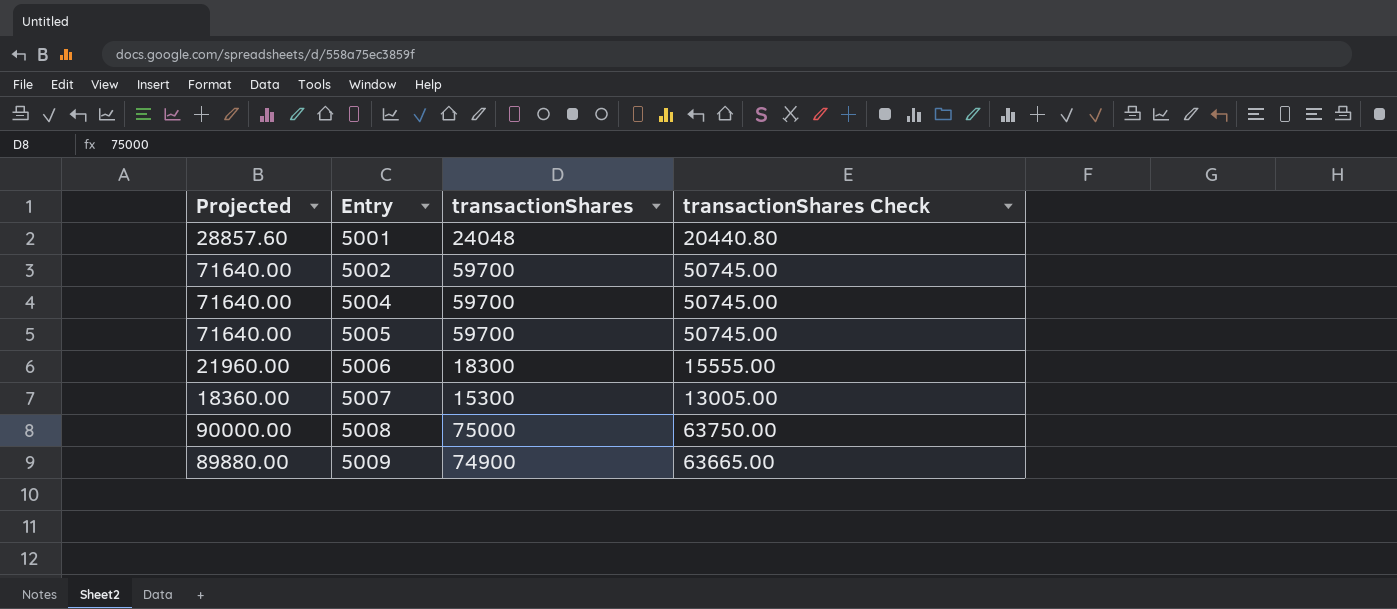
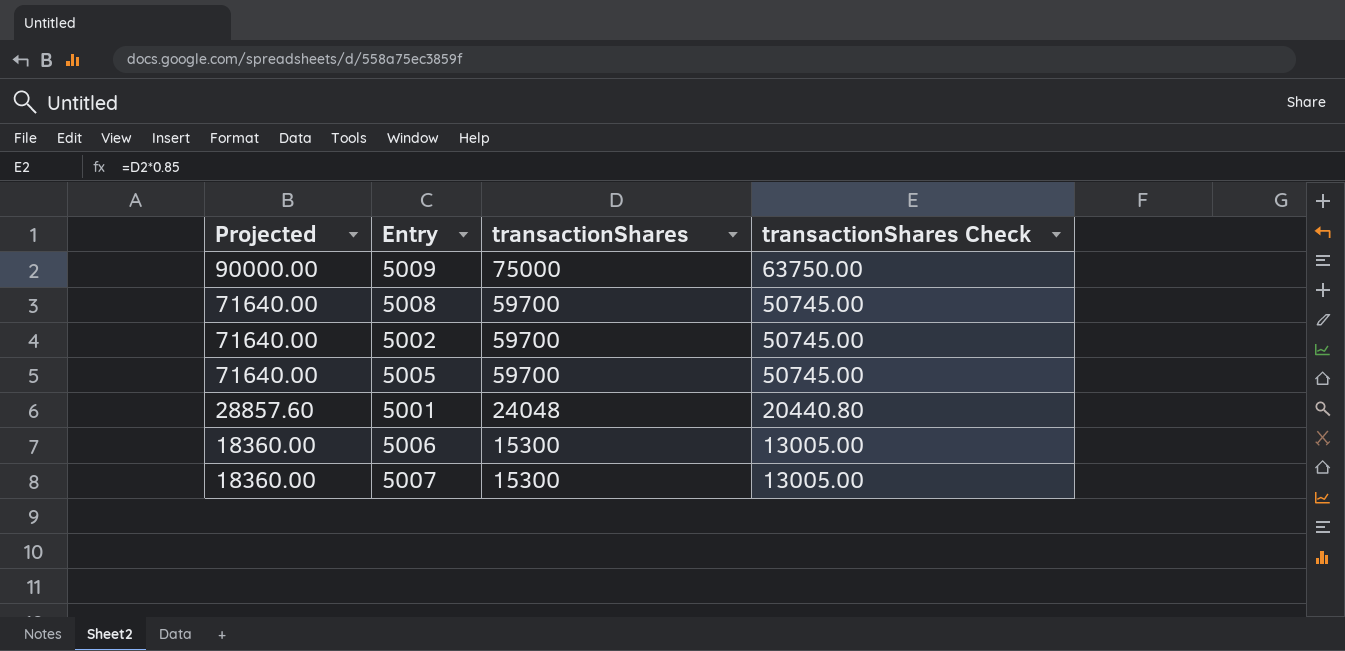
row order: Entry ascending -> Projected descending
row 5004: 71640.00 | 59700 | 50745.00 -> none
5009 | Projected: 89880.00 -> 90000.00
5009 | transactionShares: 74900 -> 75000
5009 | transactionShares Check: 63665.00 -> 63750.00
5008 | Projected: 90000.00 -> 71640.00
5008 | transactionShares: 75000 -> 59700
5008 | transactionShares Check: 63750.00 -> 50745.00
5006 | Projected: 21960.00 -> 18360.00
5006 | transactionShares: 18300 -> 15300
5006 | transactionShares Check: 15555.00 -> 13005.00

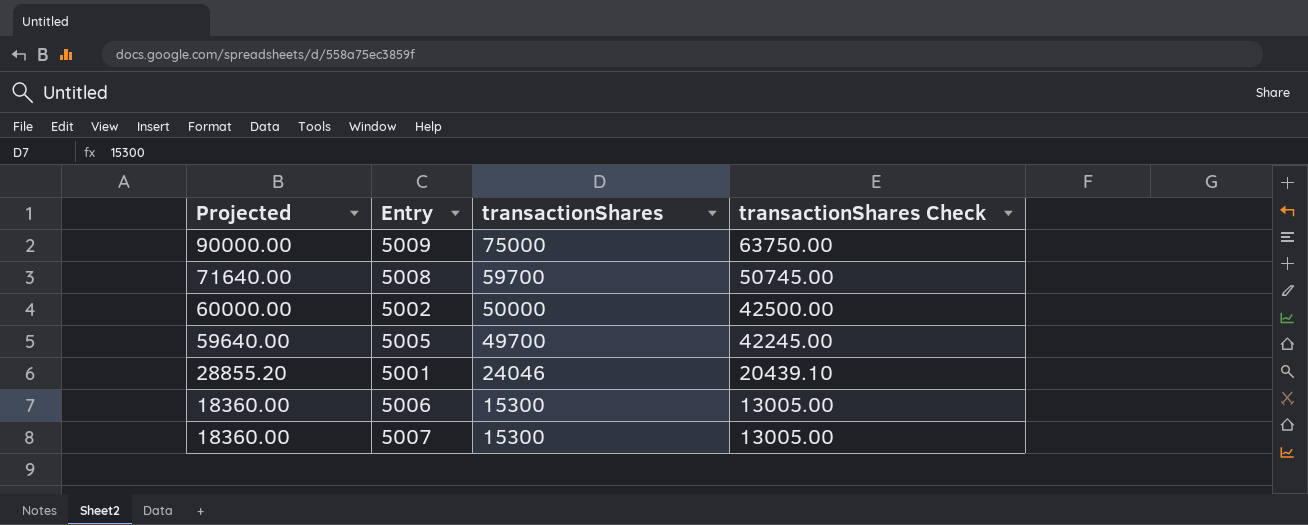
5002 | Projected: 71640.00 -> 60000.00
5002 | transactionShares: 59700 -> 50000
5002 | transactionShares Check: 50745.00 -> 42500.00
5005 | Projected: 71640.00 -> 59640.00
5005 | transactionShares: 59700 -> 49700
5005 | transactionShares Check: 50745.00 -> 42245.00
5001 | Projected: 28857.60 -> 28855.20
5001 | transactionShares: 24048 -> 24046
5001 | transactionShares Check: 20440.80 -> 20439.10

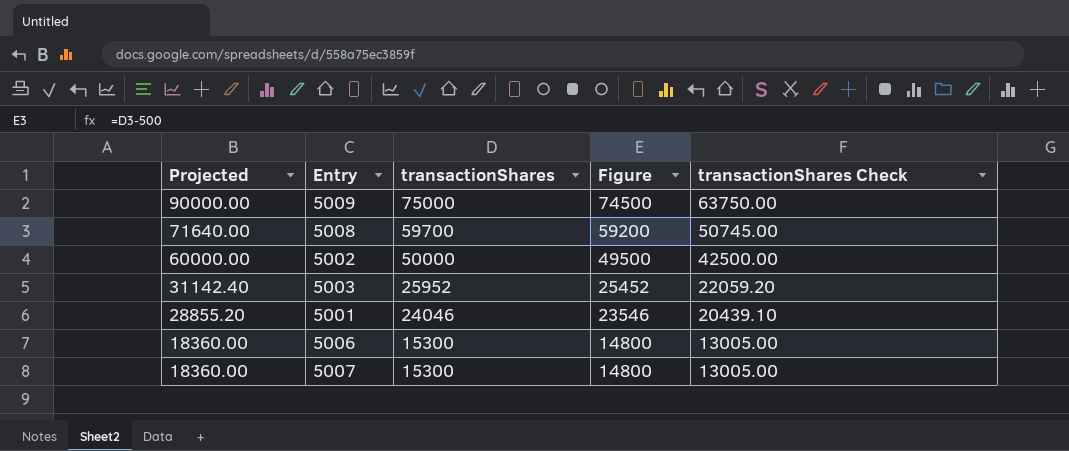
column Figure | formula: none -> [transactionShares] - 500
row 5005: 59640.00 | 49700 | 42245.00 -> none
row 5003: none -> 31142.40 | 25952 | 25452 | 22059.20

